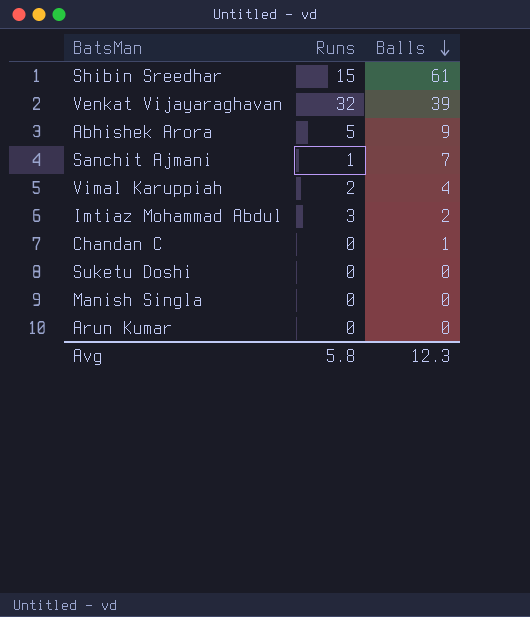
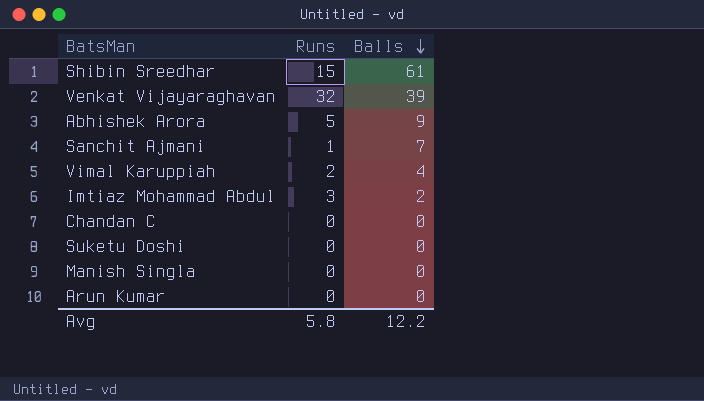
Chandan C | Balls: 1 -> 0
Avg | Balls: 12.3 -> 12.2

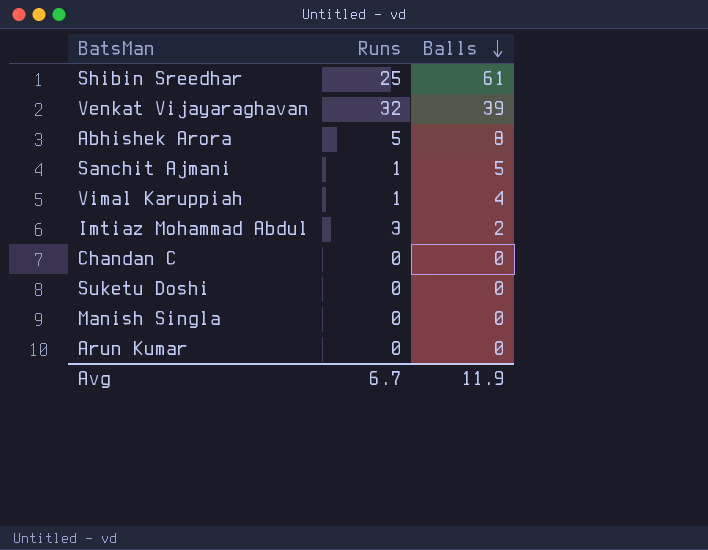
Shibin Sreedhar | Runs: 15 -> 25
Abhishek Arora | Balls: 9 -> 8
Sanchit Ajmani | Balls: 7 -> 5
Vimal Karuppiah | Runs: 2 -> 1
Avg | Runs: 5.8 -> 6.7
Avg | Balls: 12.2 -> 11.9

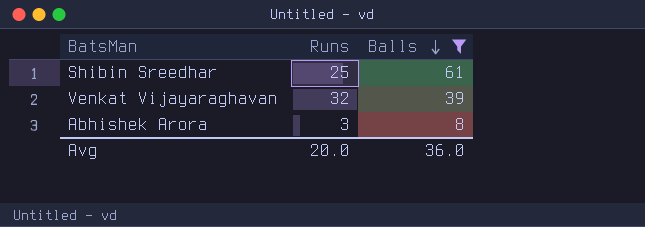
filter: none -> Balls >= 8
Abhishek Arora | Runs: 5 -> 3
Avg | Runs: 6.7 -> 20.0
Avg | Balls: 11.9 -> 36.0

